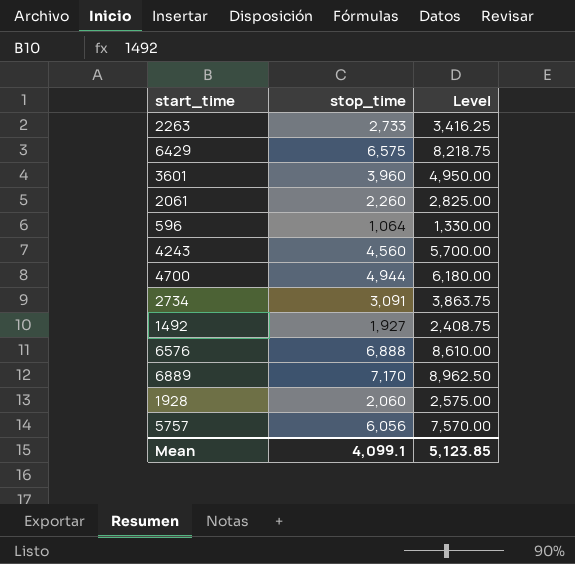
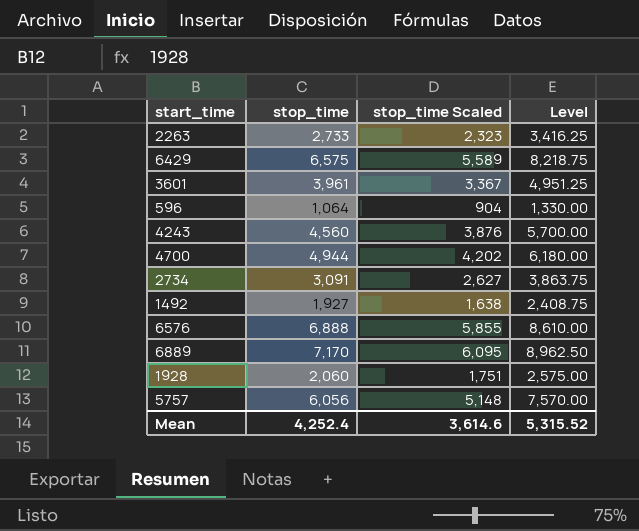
column stop_time Scaled | formula: none -> [stop_time] * 0.85
row 2061: 2,260 | 2,825.00 -> none
3601 | stop_time: 3,960 -> 3,961
3601 | Level: 4,950.00 -> 4,951.25
Mean | stop_time: 4,099.1 -> 4,252.4
Mean | Level: 5,123.85 -> 5,315.52

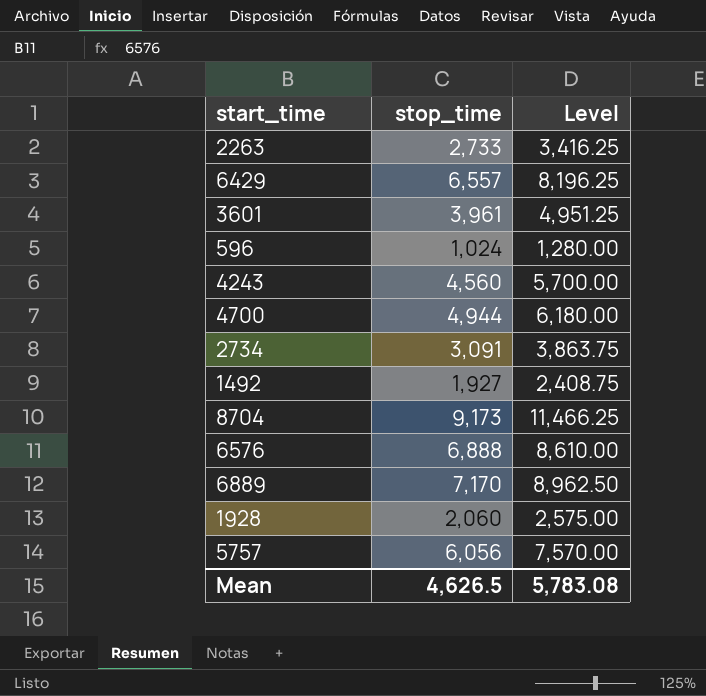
column stop_time Scaled | formula: [stop_time] * 0.85 -> none
6429 | stop_time: 6,575 -> 6,557
6429 | Level: 8,218.75 -> 8,196.25
596 | stop_time: 1,064 -> 1,024
596 | Level: 1,330.00 -> 1,280.00
row 8704: none -> 9,173 | 11,466.25
Mean | stop_time: 4,252.4 -> 4,626.5
Mean | Level: 5,315.52 -> 5,783.08

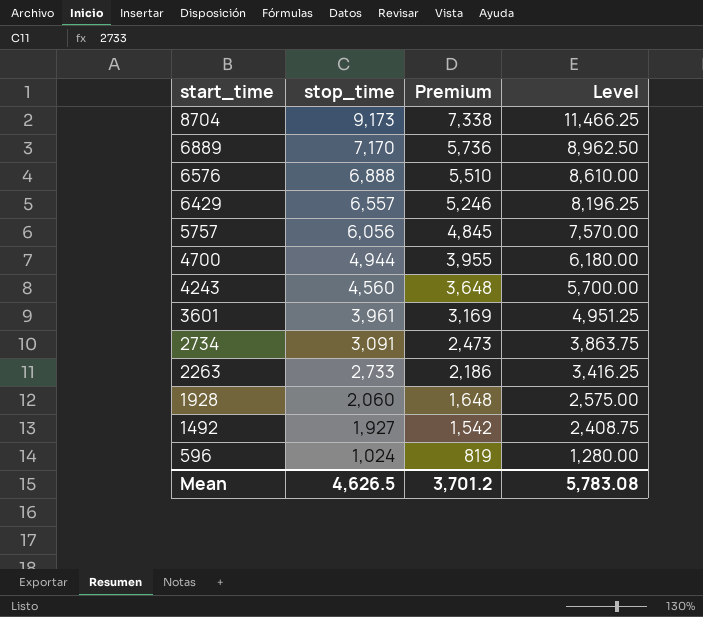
row order: none -> start_time descending
column Premium | formula: none -> [stop_time] * 0.8

